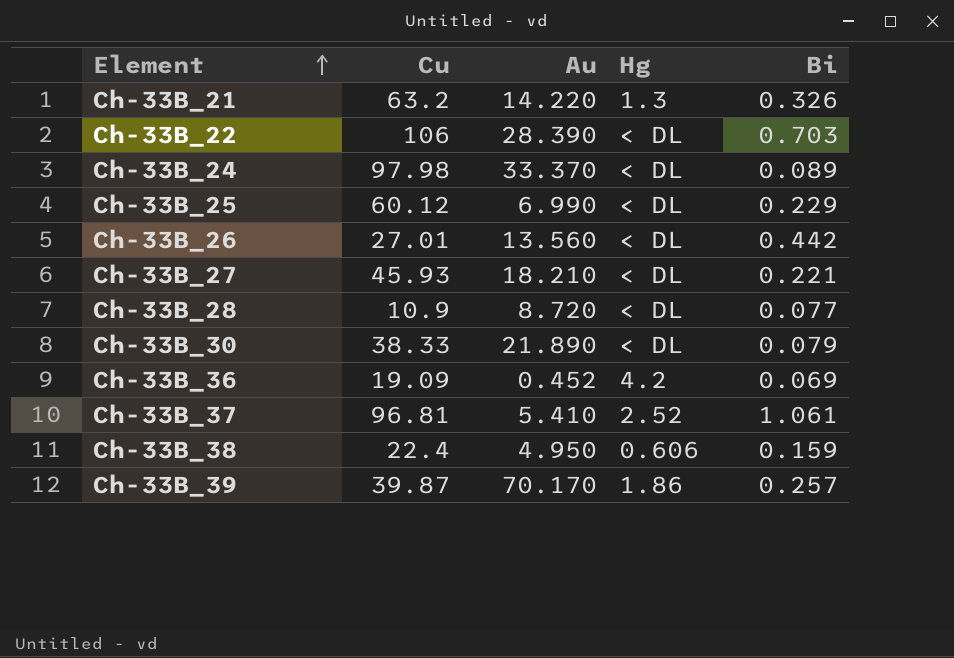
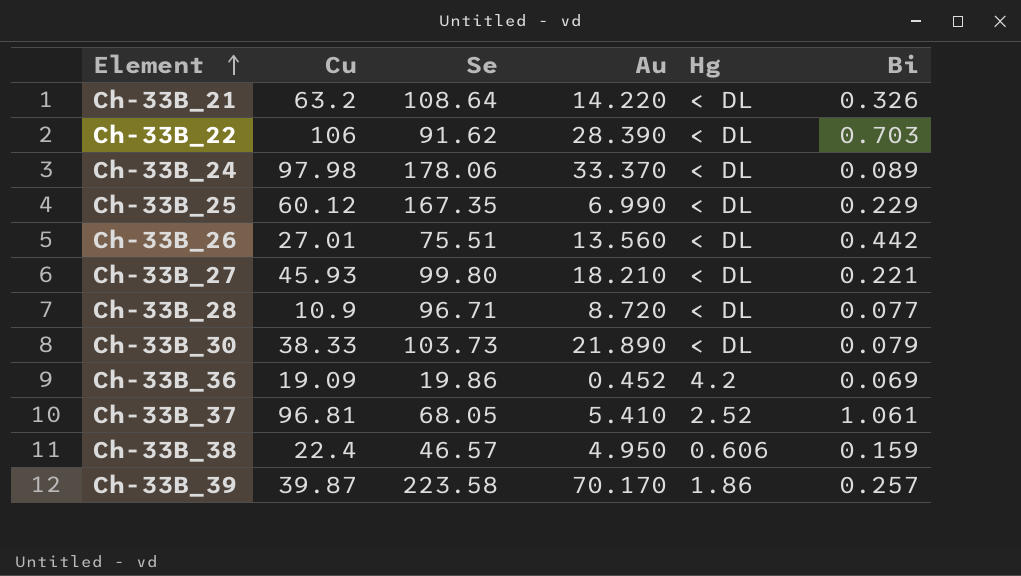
column Se | position: none -> 3
Ch-33B_21 | Hg: 1.3 -> < DL

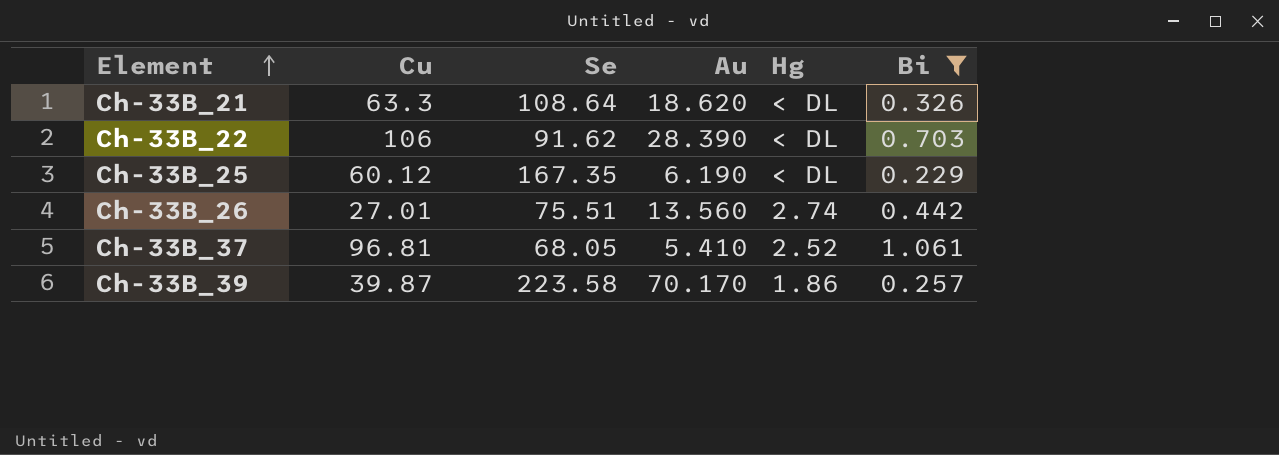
filter: none -> Bi >= 0.229
Ch-33B_21 | Cu: 63.2 -> 63.3
Ch-33B_21 | Au: 14.220 -> 18.620
Ch-33B_25 | Au: 6.990 -> 6.190
Ch-33B_26 | Hg: < DL -> 2.74

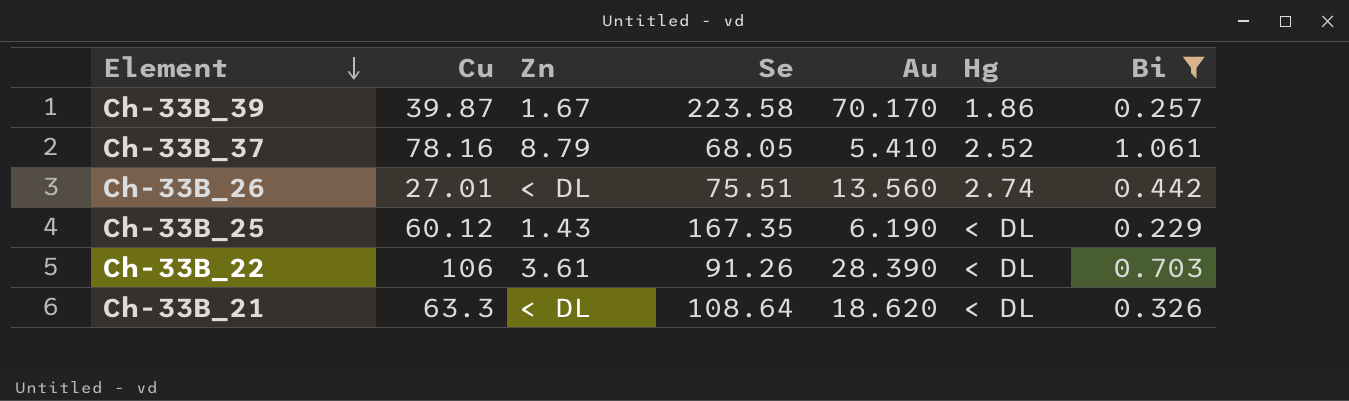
row order: Element ascending -> Element descending
column Zn | position: none -> 3
Ch-33B_37 | Cu: 96.81 -> 78.16
Ch-33B_22 | Se: 91.62 -> 91.26

